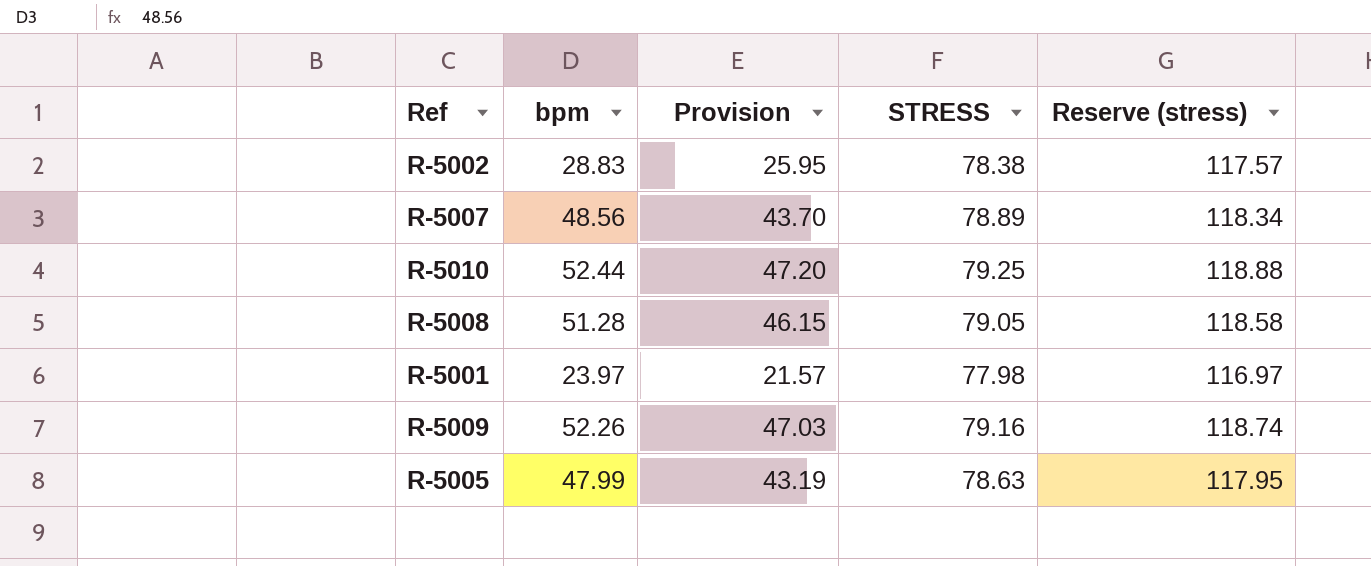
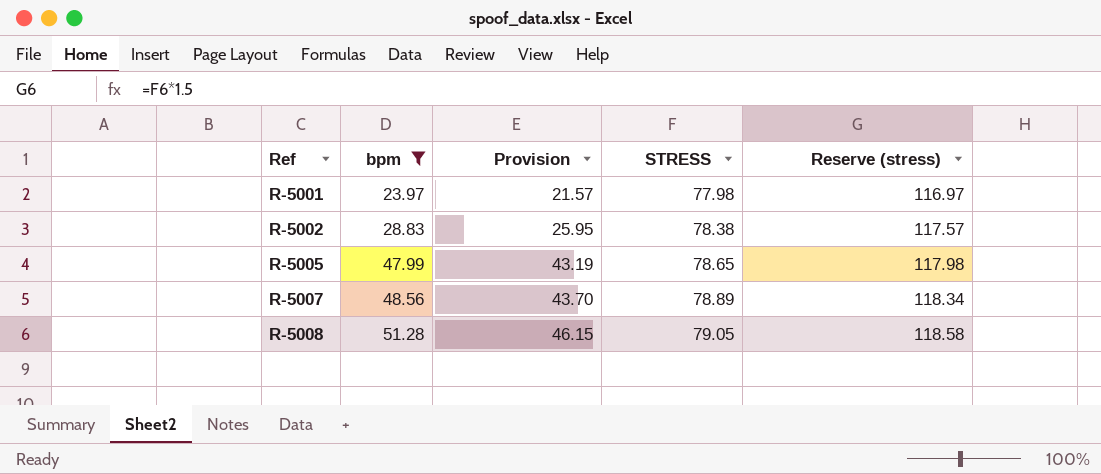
filter: none -> bpm <= 51.28
row order: none -> Ref ascending
R-5005 | STRESS: 78.63 -> 78.65
R-5005 | Reserve (stress): 117.95 -> 117.98

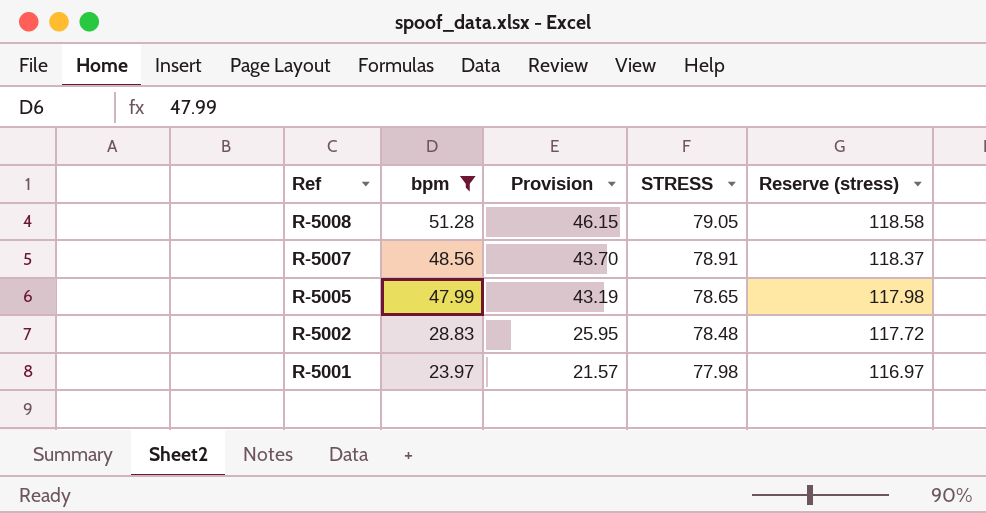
row order: Ref ascending -> Ref descending
R-5007 | STRESS: 78.89 -> 78.91
R-5007 | Reserve (stress): 118.34 -> 118.37
R-5002 | STRESS: 78.38 -> 78.48
R-5002 | Reserve (stress): 117.57 -> 117.72

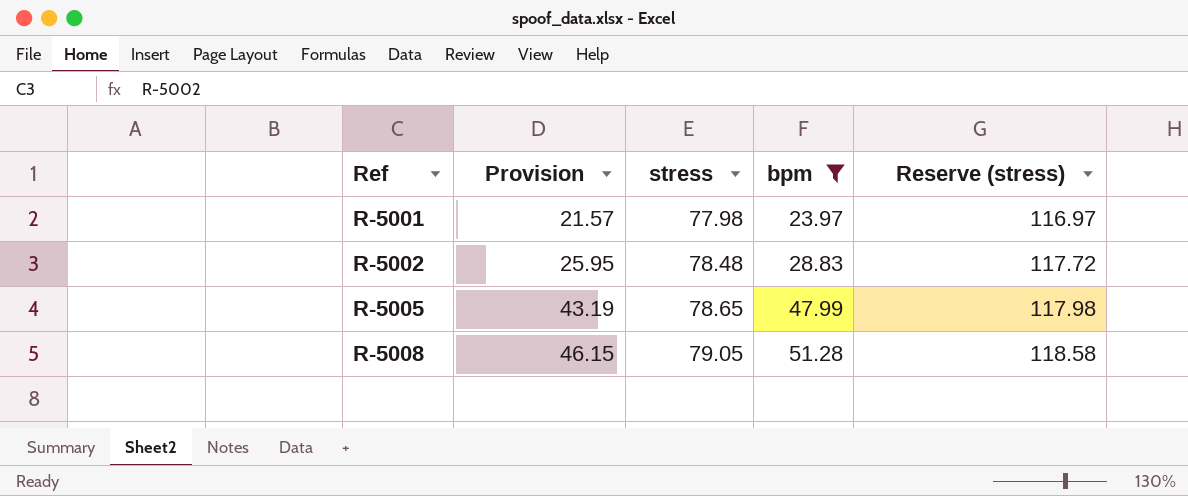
row order: Ref descending -> Ref ascending
column name: STRESS -> stress
column bpm | position: 2 -> 4
row R-5007: 48.56 | 43.70 | 78.91 | 118.37 -> none

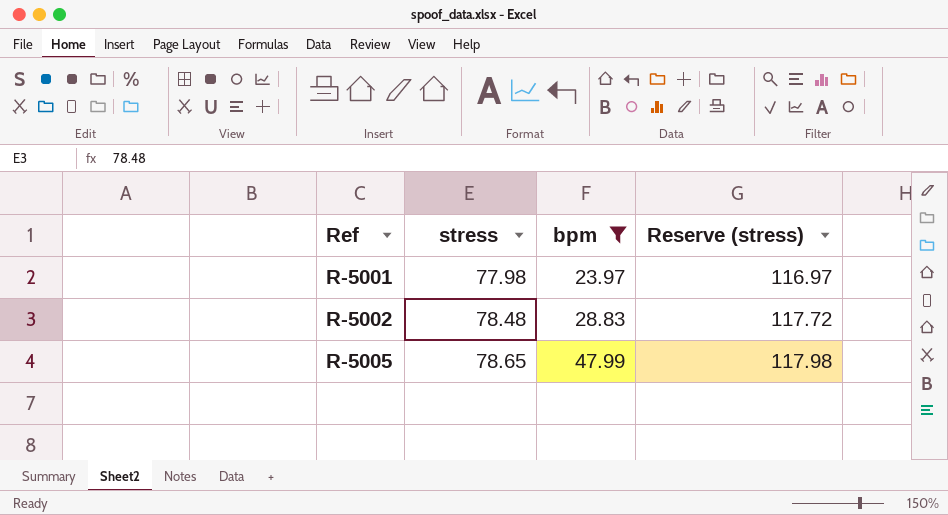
column Provision | formula: [bpm] * 0.9 -> none
row R-5008: 46.15 | 79.05 | 51.28 | 118.58 -> none

